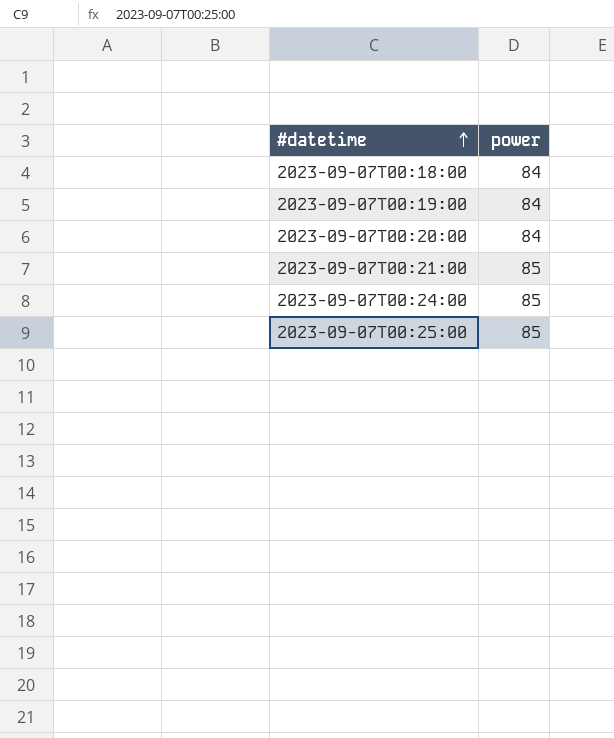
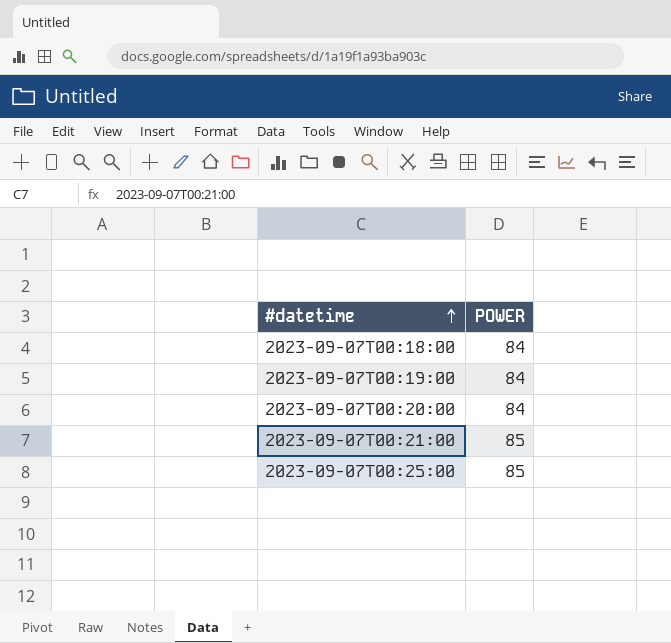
column name: power -> POWER
row 2023-09-07T00:24:00: 85 -> none

